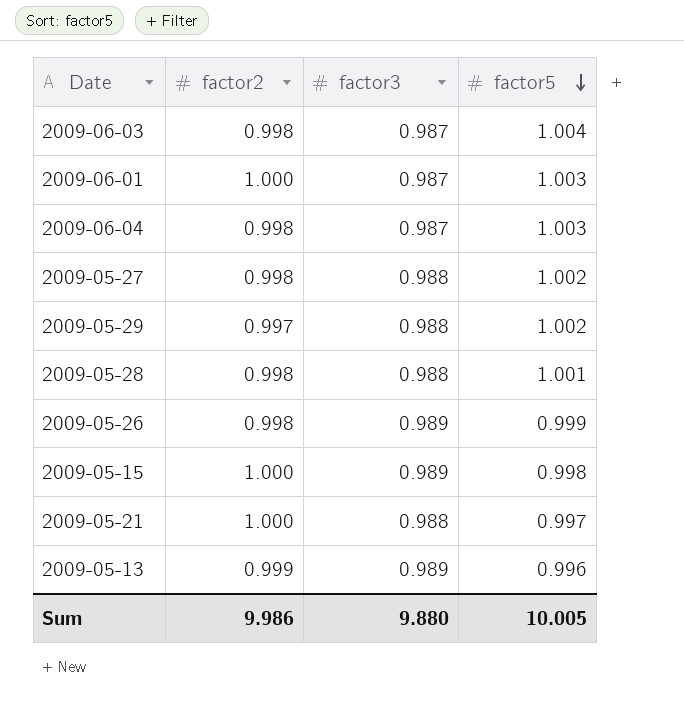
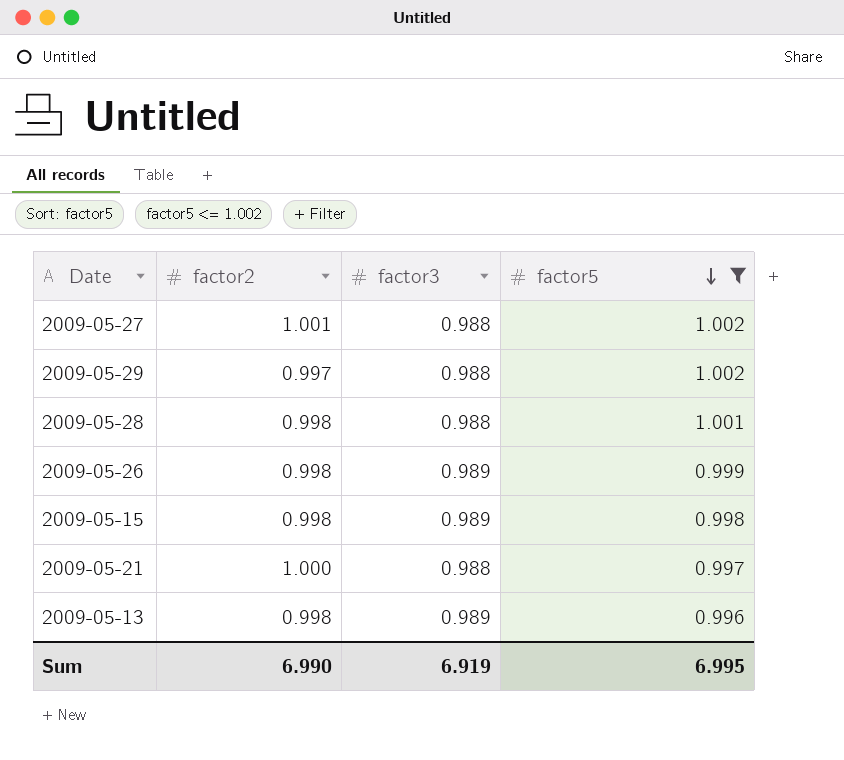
filter: none -> factor5 <= 1.002
2009-05-27 | factor2: 0.998 -> 1.001
2009-05-15 | factor2: 1.000 -> 0.998
2009-05-13 | factor2: 0.999 -> 0.998
Sum | factor2: 9.986 -> 6.990
Sum | factor3: 9.880 -> 6.919
Sum | factor5: 10.005 -> 6.995

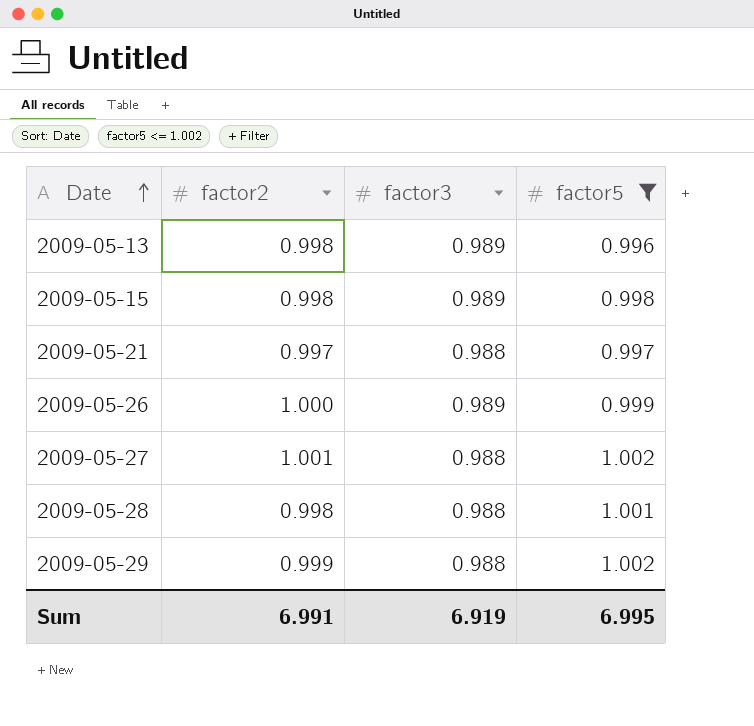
row order: factor5 descending -> Date ascending
2009-05-21 | factor2: 1.000 -> 0.997
2009-05-26 | factor2: 0.998 -> 1.000
2009-05-29 | factor2: 0.997 -> 0.999
Sum | factor2: 6.990 -> 6.991

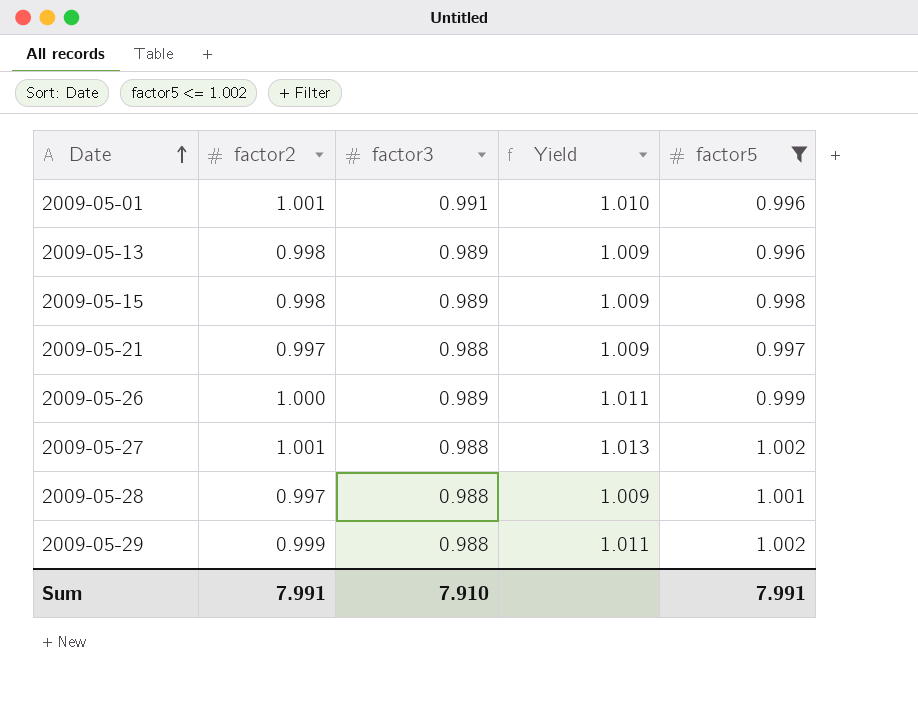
column Yield | formula: none -> [factor2] / [factor3]
row 2009-05-01: none -> 1.001 | 0.991 | 1.010 | 0.996
2009-05-28 | factor2: 0.998 -> 0.997
Sum | factor2: 6.991 -> 7.991
Sum | factor3: 6.919 -> 7.910
Sum | factor5: 6.995 -> 7.991

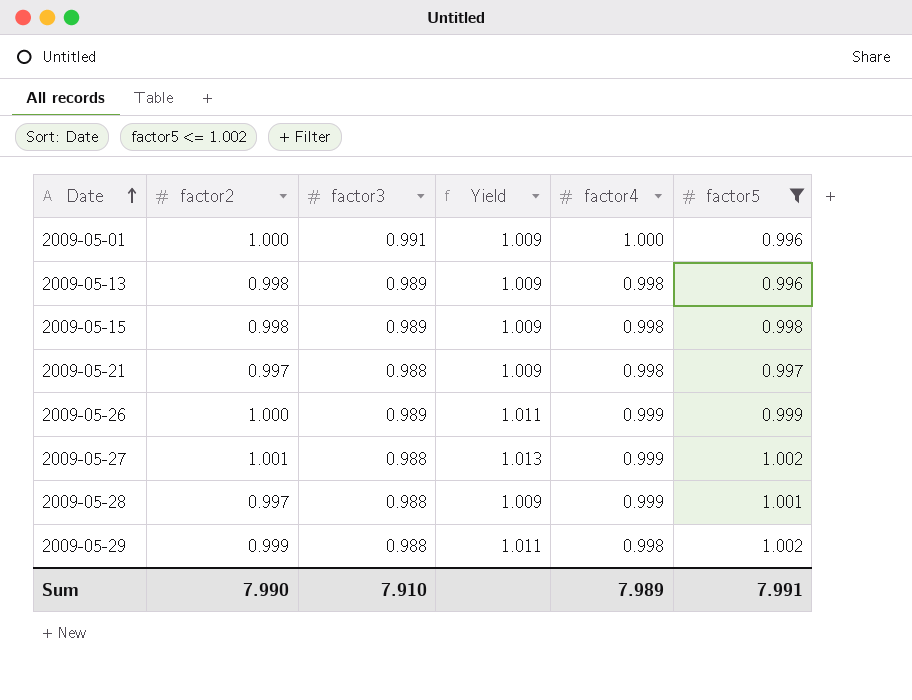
column factor4 | position: none -> 5
2009-05-01 | factor2: 1.001 -> 1.000
2009-05-01 | Yield: 1.010 -> 1.009
Sum | factor2: 7.991 -> 7.990

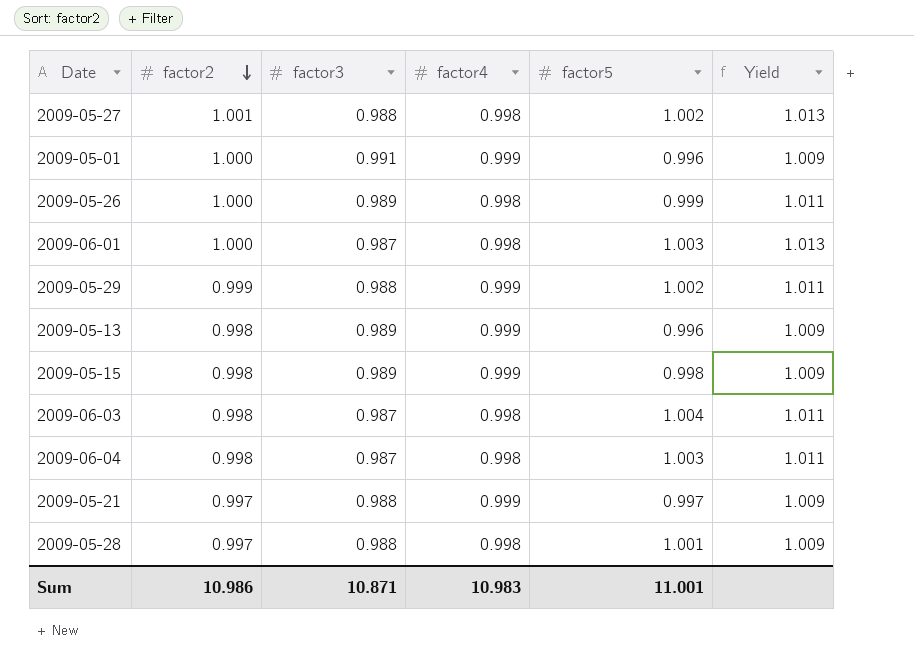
filter: factor5 <= 1.002 -> none
row order: Date ascending -> factor2 descending
column Yield | position: 4 -> 6
2009-05-27 | factor4: 0.999 -> 0.998
2009-05-01 | factor4: 1.000 -> 0.999
2009-05-26 | factor4: 0.999 -> 0.998
2009-05-29 | factor4: 0.998 -> 0.999
2009-05-13 | factor4: 0.998 -> 0.999
2009-05-15 | factor4: 0.998 -> 0.999
2009-05-21 | factor4: 0.998 -> 0.999
2009-05-28 | factor4: 0.999 -> 0.998
Sum | factor2: 7.990 -> 10.986
Sum | factor3: 7.910 -> 10.871
Sum | factor4: 7.989 -> 10.983
Sum | factor5: 7.991 -> 11.001

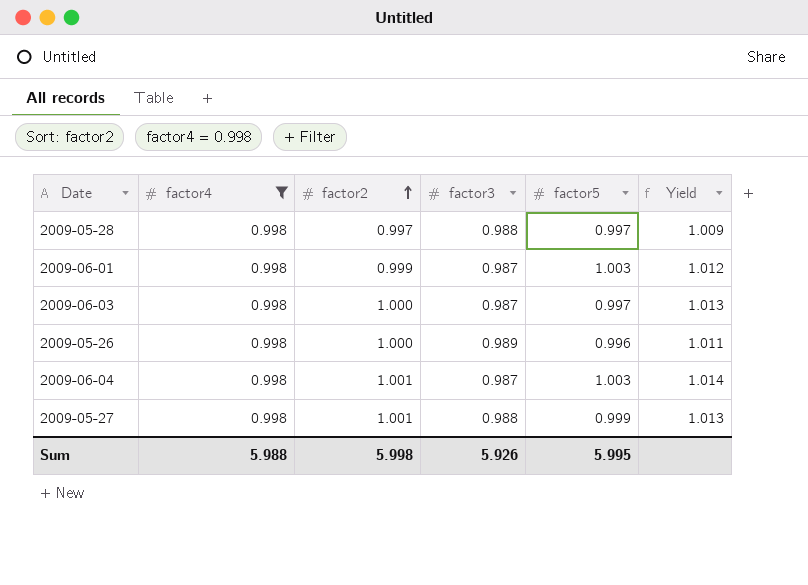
filter: none -> factor4 = 0.998
row order: factor2 descending -> factor2 ascending
column factor4 | position: 4 -> 2
2009-05-28 | factor5: 1.001 -> 0.997
2009-06-01 | factor2: 1.000 -> 0.999
2009-06-01 | Yield: 1.013 -> 1.012
2009-06-03 | factor2: 0.998 -> 1.000
2009-06-03 | factor5: 1.004 -> 0.997
2009-06-03 | Yield: 1.011 -> 1.013
2009-05-26 | factor5: 0.999 -> 0.996
2009-06-04 | factor2: 0.998 -> 1.001
2009-06-04 | Yield: 1.011 -> 1.014
2009-05-27 | factor5: 1.002 -> 0.999
Sum | factor4: 10.983 -> 5.988
Sum | factor2: 10.986 -> 5.998
Sum | factor3: 10.871 -> 5.926
Sum | factor5: 11.001 -> 5.995

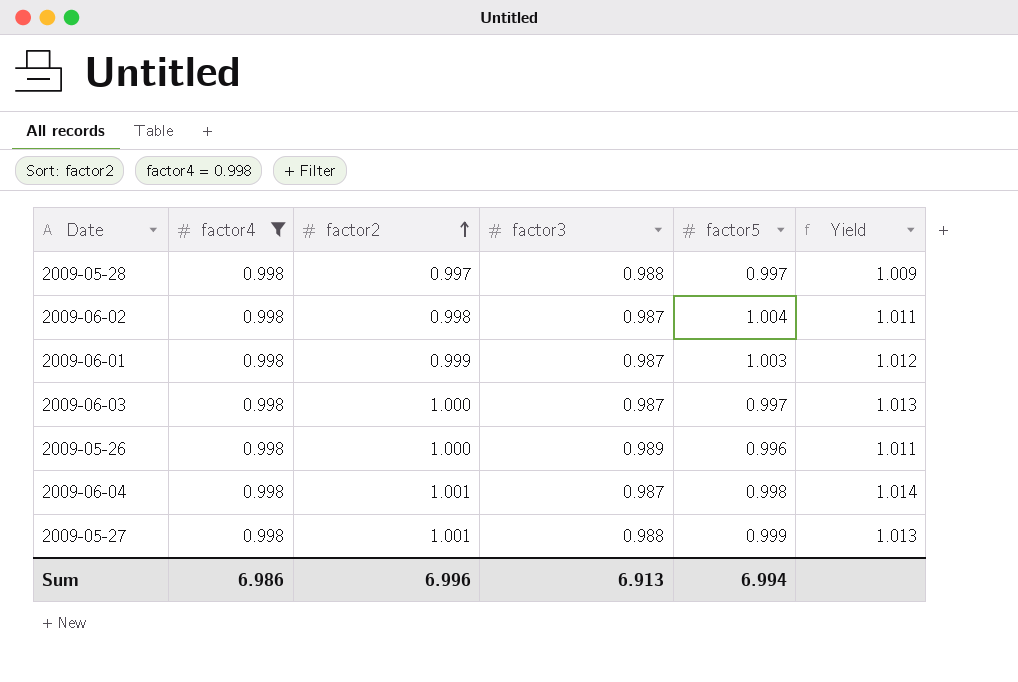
row 2009-06-02: none -> 0.998 | 0.998 | 0.987 | 1.004 | 1.011
2009-06-04 | factor5: 1.003 -> 0.998
Sum | factor4: 5.988 -> 6.986
Sum | factor2: 5.998 -> 6.996
Sum | factor3: 5.926 -> 6.913
Sum | factor5: 5.995 -> 6.994

